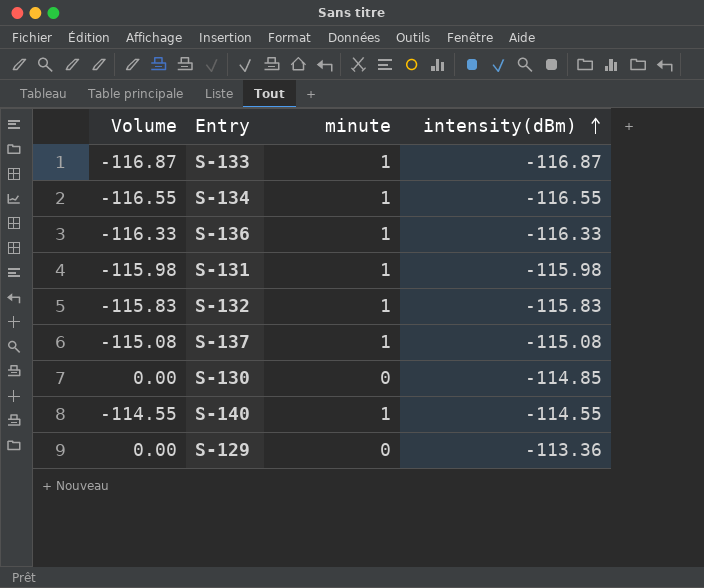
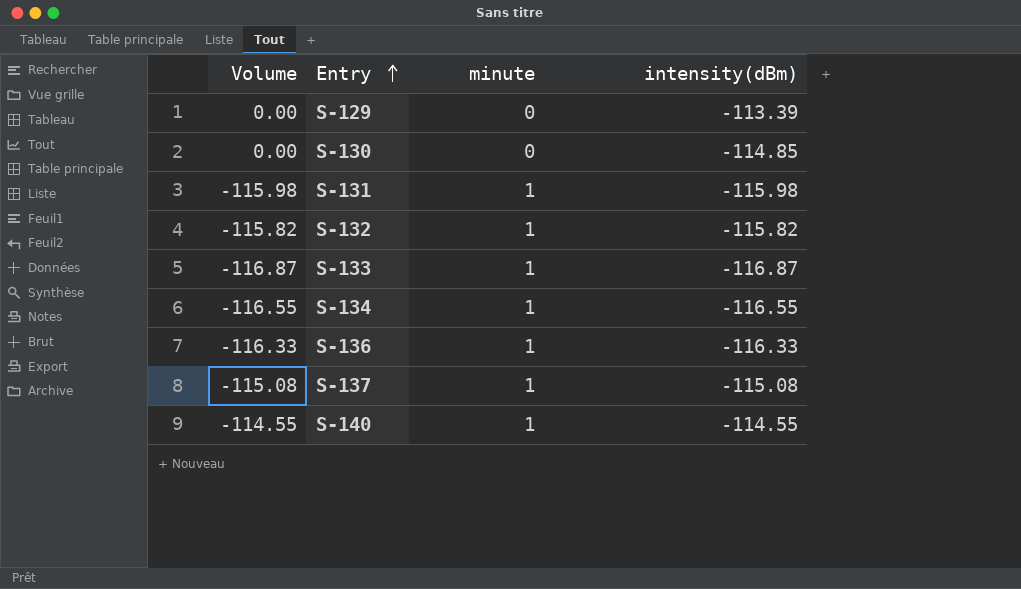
row order: intensity(dBm) ascending -> Entry ascending
S-129 | intensity(dBm): -113.36 -> -113.39
S-132 | Volume: -115.83 -> -115.82
S-132 | intensity(dBm): -115.83 -> -115.82

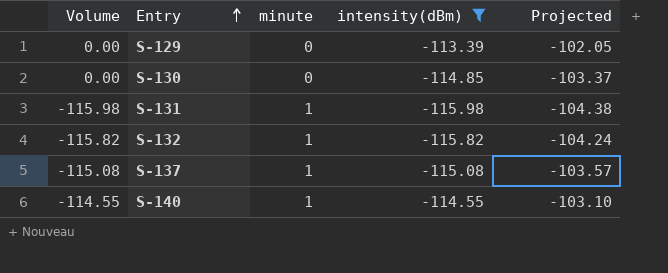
filter: none -> intensity(dBm) >= -115.98
column Projected | formula: none -> [intensity(dBm)] * 0.9

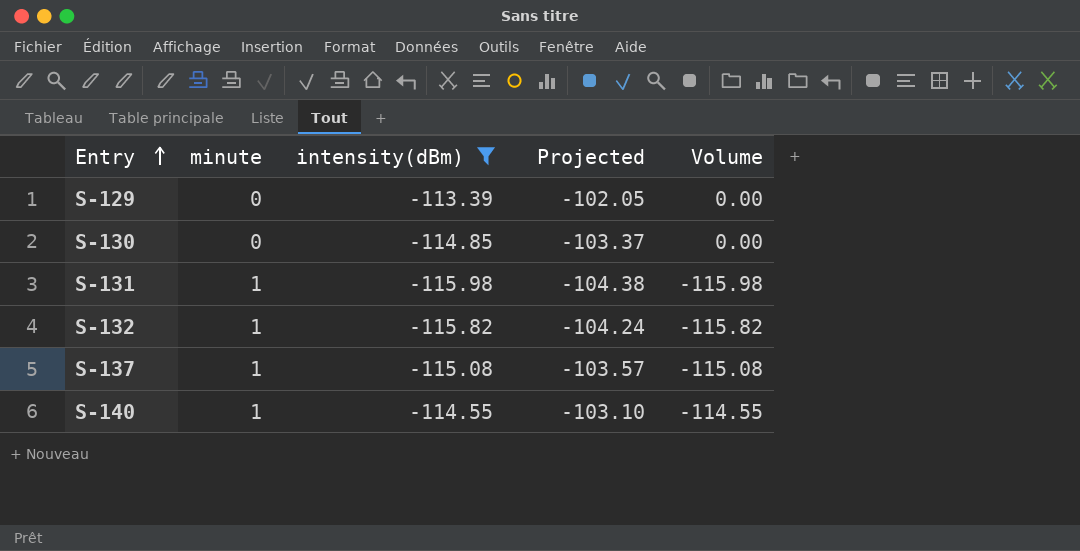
column Volume | position: 1 -> 5

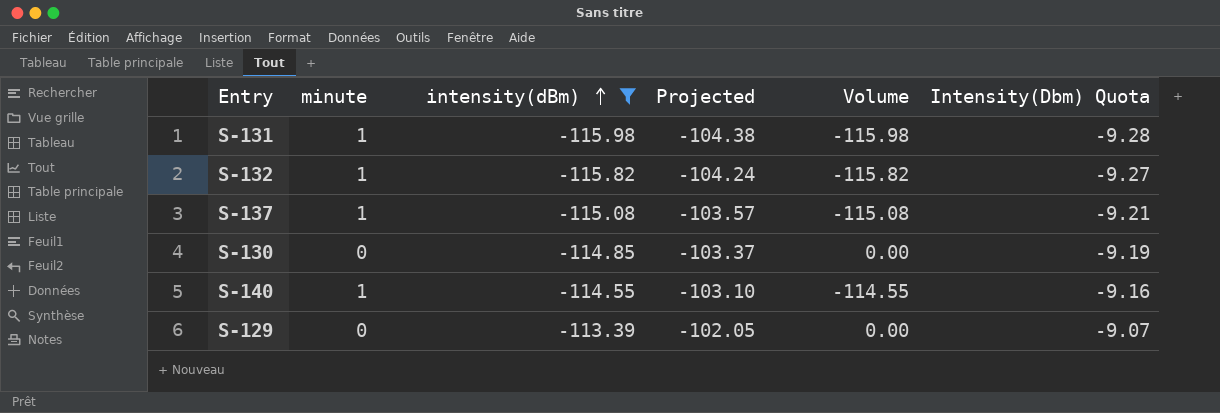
row order: Entry ascending -> intensity(dBm) ascending
column Intensity(Dbm) Quota | formula: none -> [intensity(dBm)] * 0.08

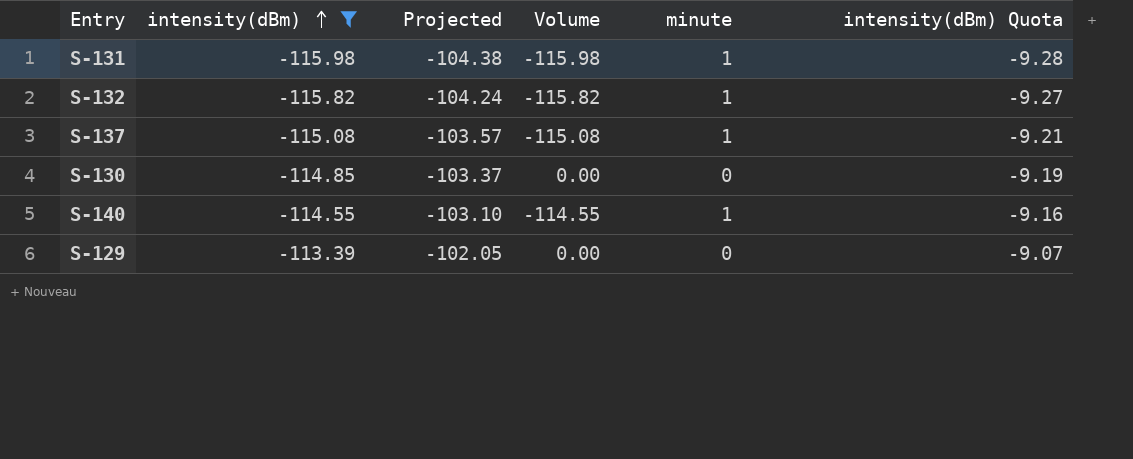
column minute | position: 2 -> 5
column name: Intensity(Dbm) Quota -> intensity(dBm) Quota

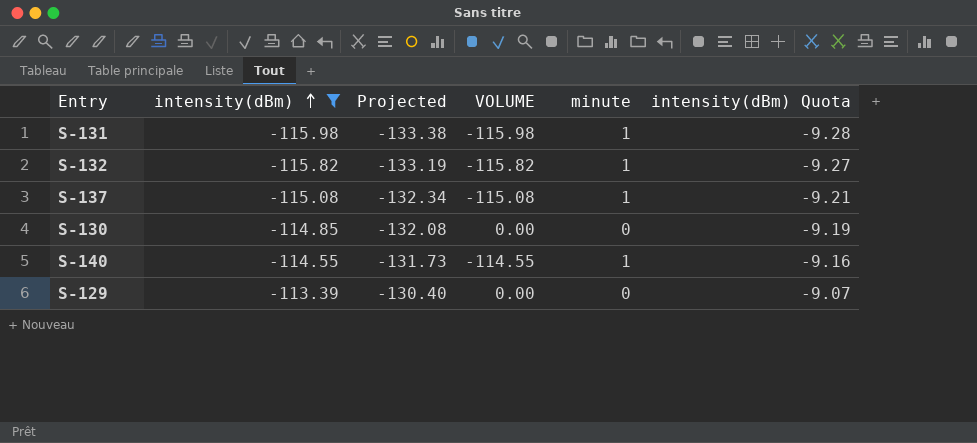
column Projected | formula: [intensity(dBm)] * 0.9 -> [intensity(dBm)] * 1.15
column name: Volume -> VOLUME

